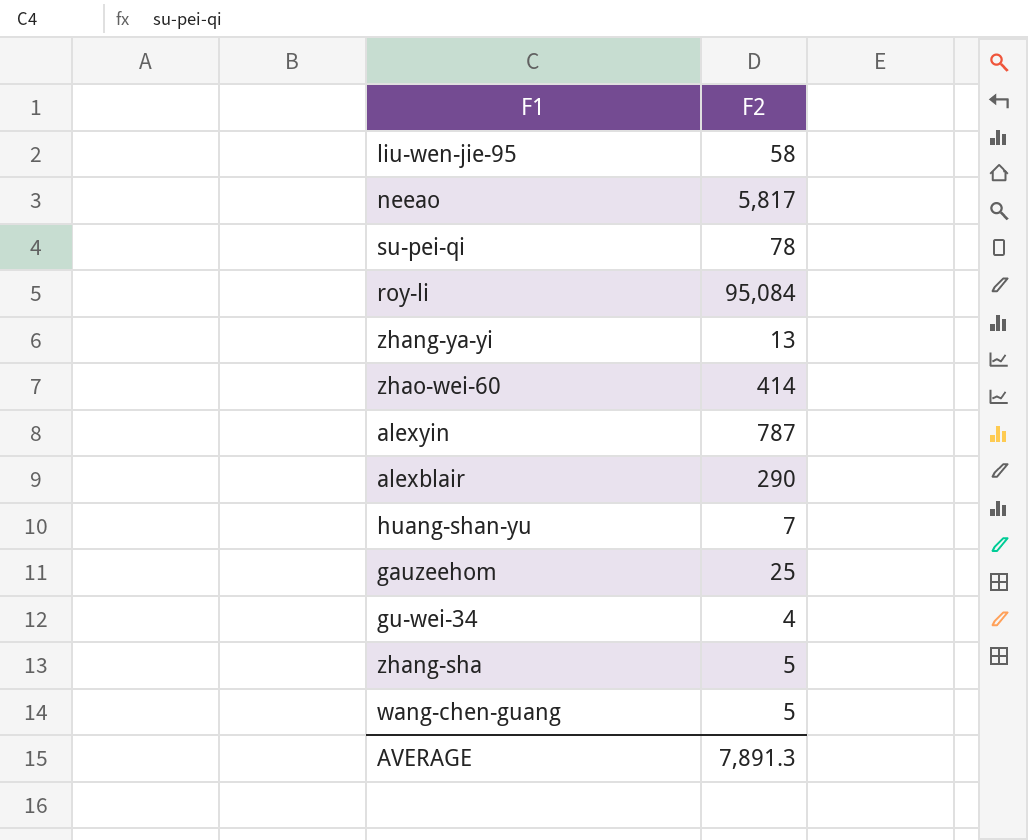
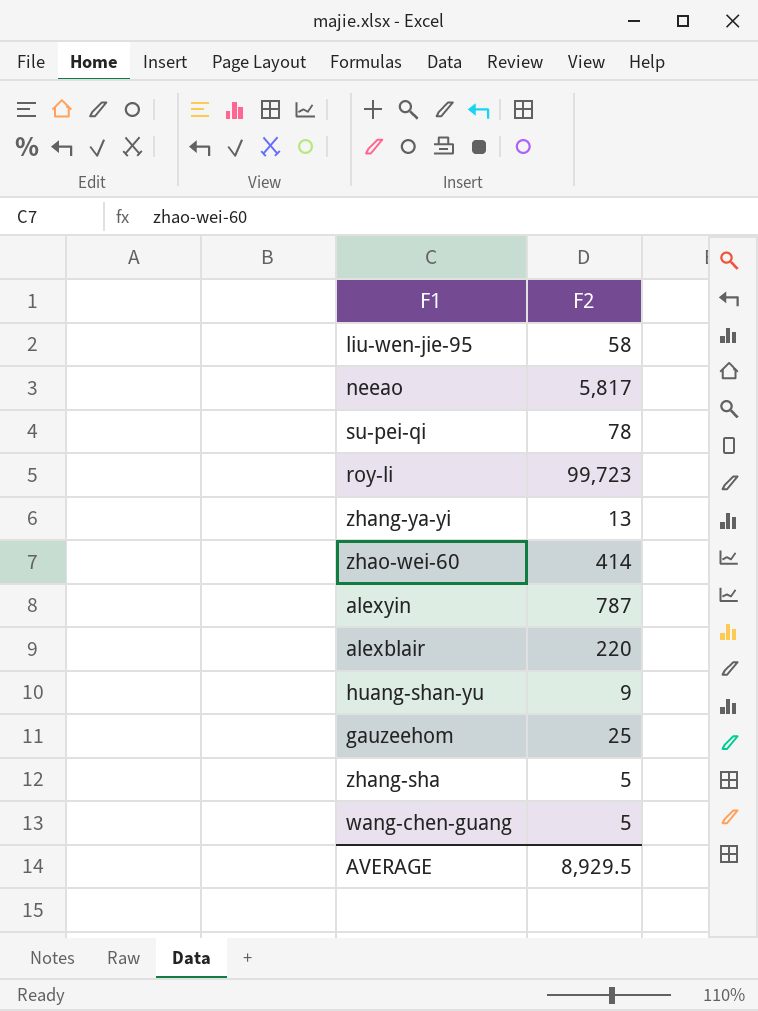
row gu-wei-34: 4 -> none
roy-li | F2: 95,084 -> 99,723
alexblair | F2: 290 -> 220
huang-shan-yu | F2: 7 -> 9
AVERAGE | F2: 7,891.3 -> 8,929.5

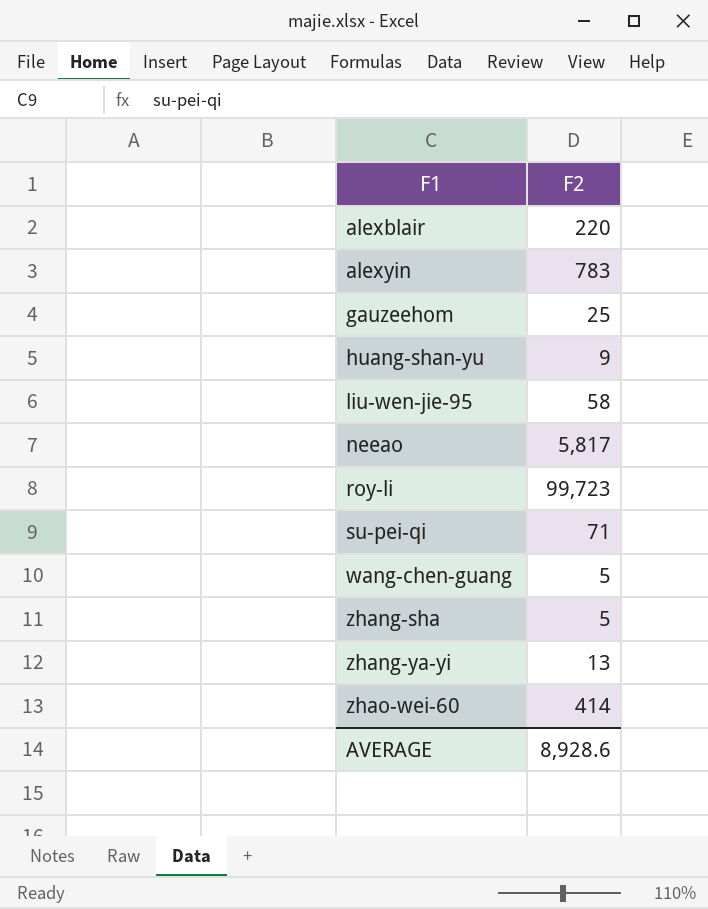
row order: none -> F1 ascending
alexyin | F2: 787 -> 783
su-pei-qi | F2: 78 -> 71
AVERAGE | F2: 8,929.5 -> 8,928.6

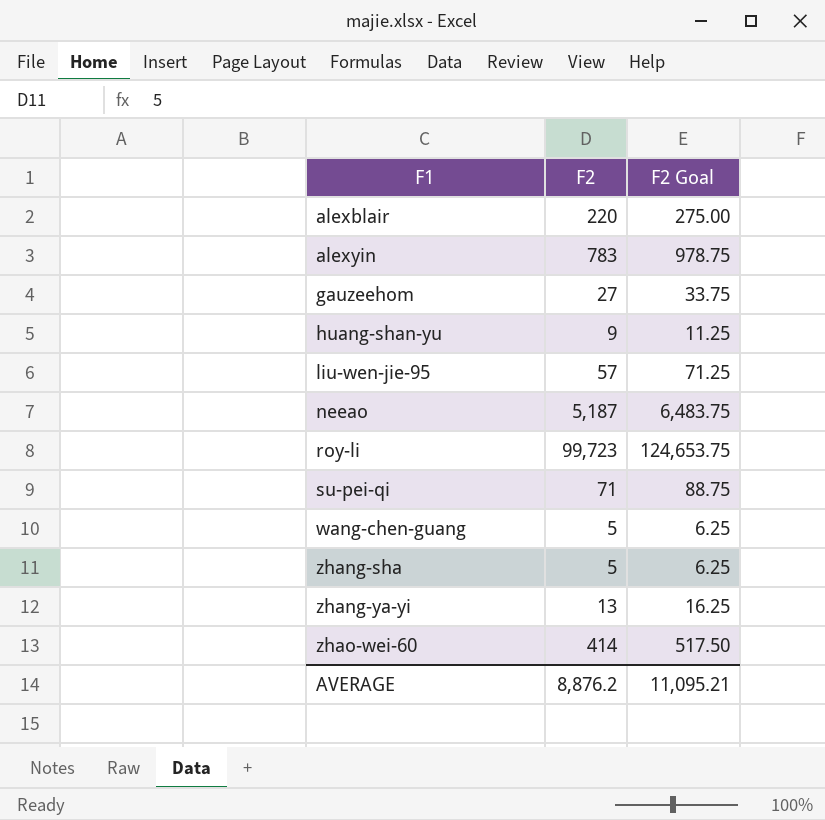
column F2 Goal | formula: none -> [F2] * 1.25
gauzeehom | F2: 25 -> 27
liu-wen-jie-95 | F2: 58 -> 57
neeao | F2: 5,817 -> 5,187
AVERAGE | F2: 8,928.6 -> 8,876.2

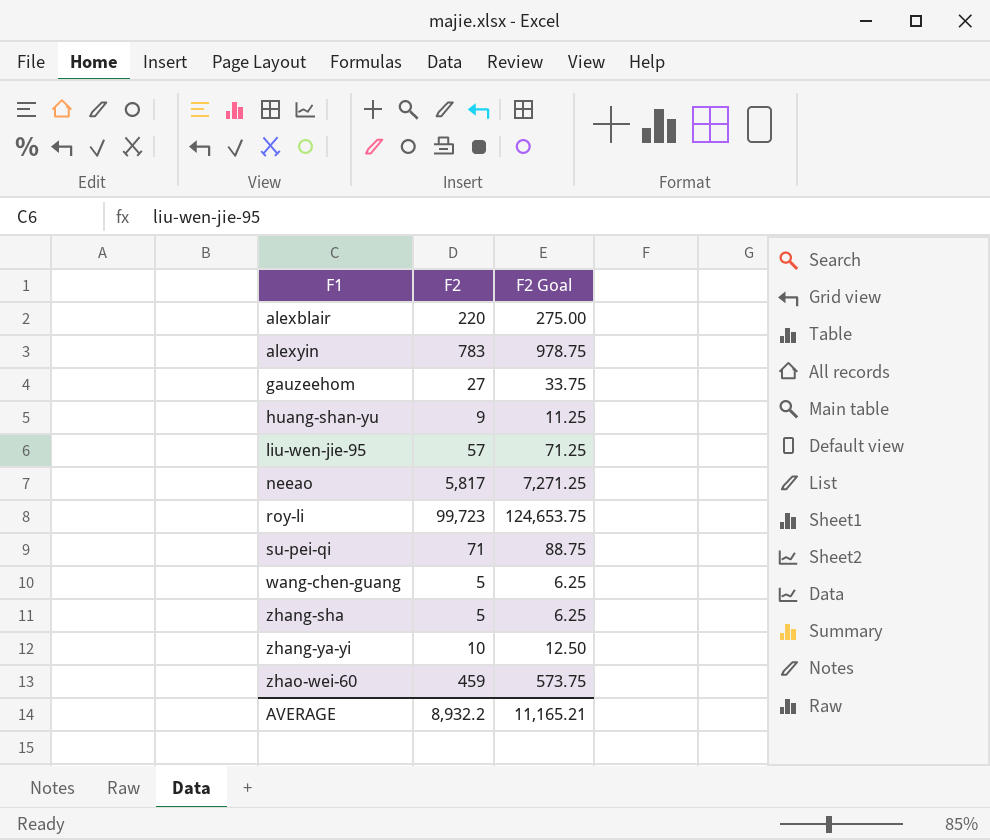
neeao | F2: 5,187 -> 5,817
neeao | F2 Goal: 6,483.75 -> 7,271.25
zhang-ya-yi | F2: 13 -> 10
zhang-ya-yi | F2 Goal: 16.25 -> 12.50
zhao-wei-60 | F2: 414 -> 459
zhao-wei-60 | F2 Goal: 517.50 -> 573.75
AVERAGE | F2: 8,876.2 -> 8,932.2
AVERAGE | F2 Goal: 11,095.21 -> 11,165.21

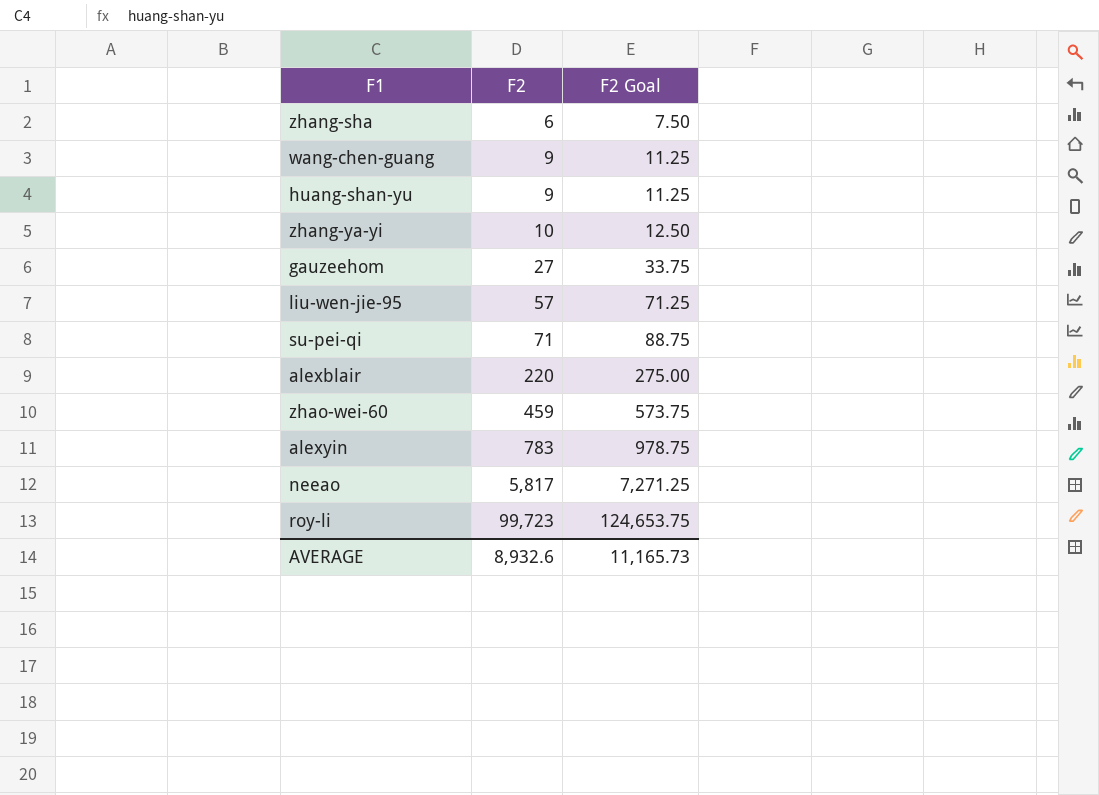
row order: F1 ascending -> F2 ascending
zhang-sha | F2: 5 -> 6
zhang-sha | F2 Goal: 6.25 -> 7.50
wang-chen-guang | F2: 5 -> 9
wang-chen-guang | F2 Goal: 6.25 -> 11.25
AVERAGE | F2: 8,932.2 -> 8,932.6
AVERAGE | F2 Goal: 11,165.21 -> 11,165.73

